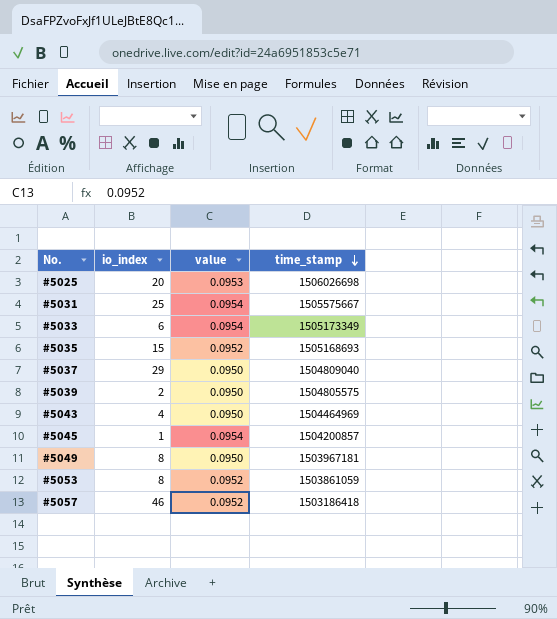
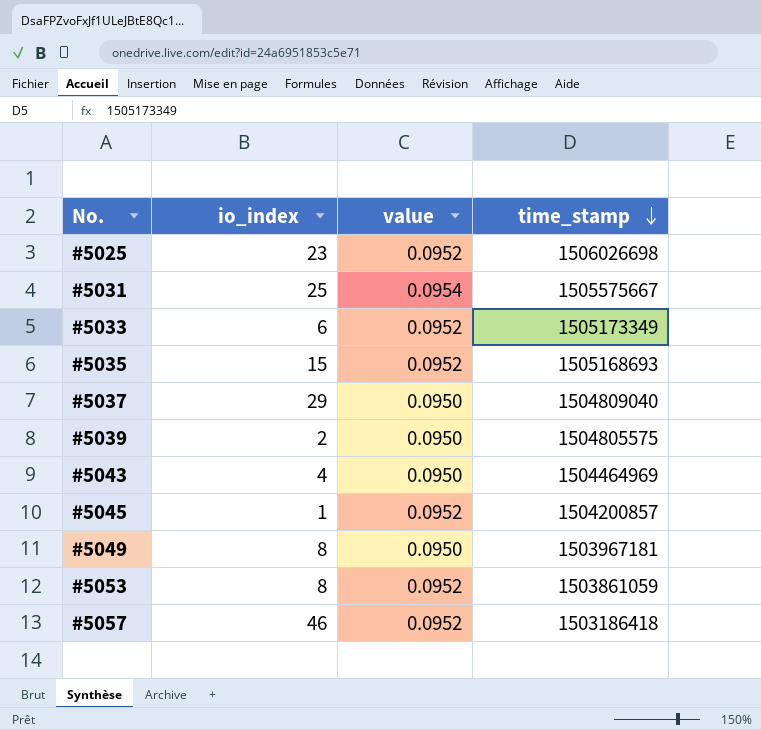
#5025 | io_index: 20 -> 23
#5025 | value: 0.0953 -> 0.0952
#5033 | value: 0.0954 -> 0.0952
#5045 | value: 0.0954 -> 0.0952

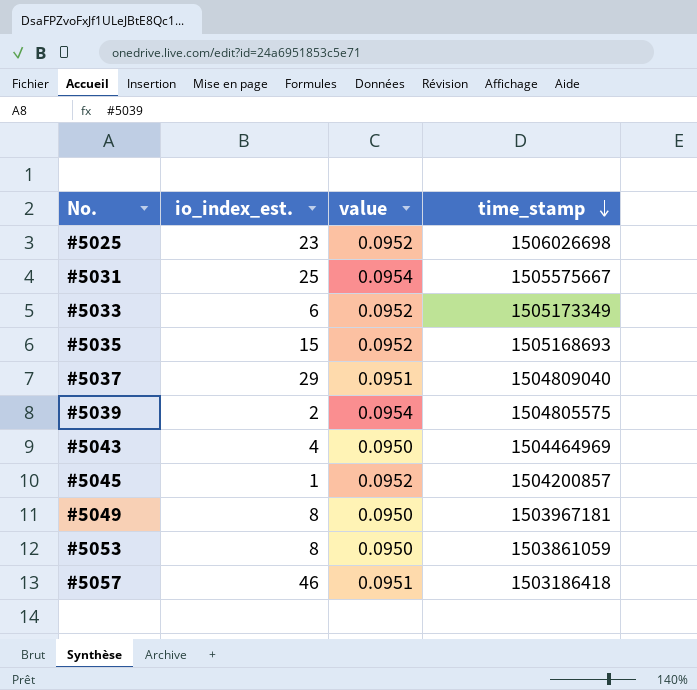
column name: io_index -> io_index_est.
#5037 | value: 0.0950 -> 0.0951
#5039 | value: 0.0950 -> 0.0954
#5053 | value: 0.0952 -> 0.0950
#5057 | value: 0.0952 -> 0.0951

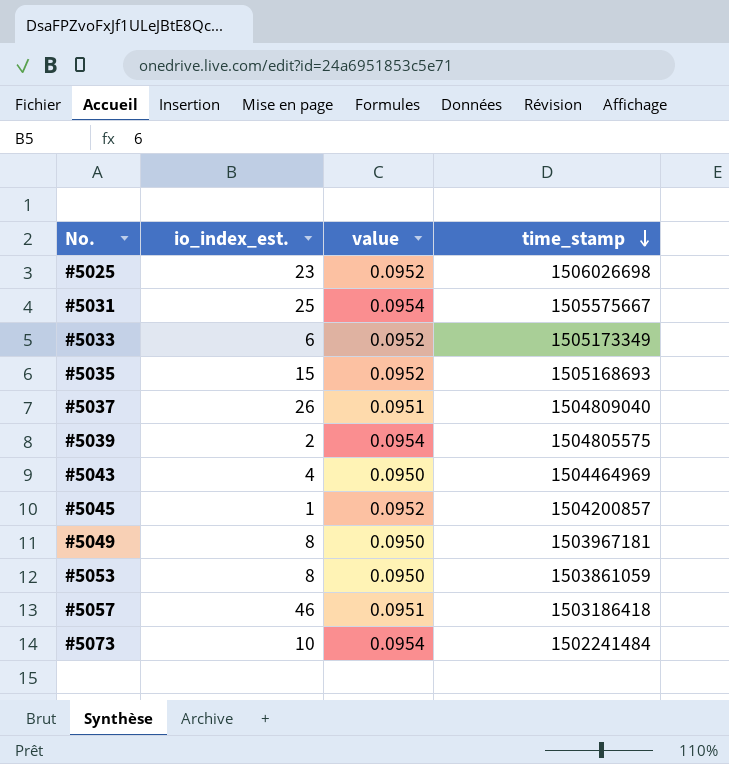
#5037 | io_index_est.: 29 -> 26
row #5073: none -> 10 | 0.0954 | 1502241484

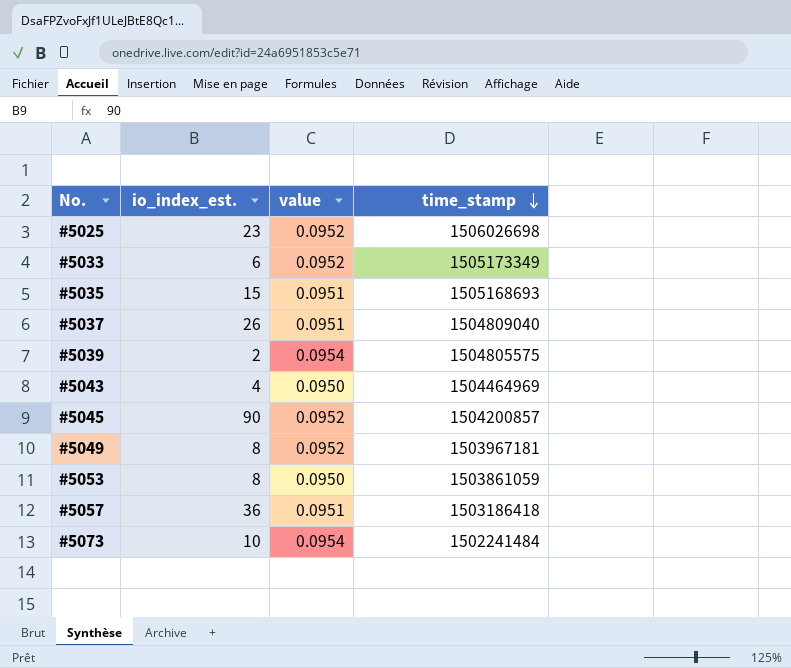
row #5031: 25 | 0.0954 | 1505575667 -> none
#5035 | value: 0.0952 -> 0.0951
#5045 | io_index_est.: 1 -> 90
#5049 | value: 0.0950 -> 0.0952
#5057 | io_index_est.: 46 -> 36

